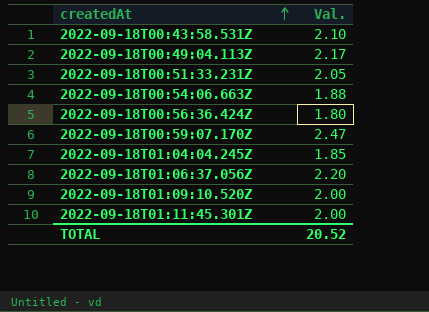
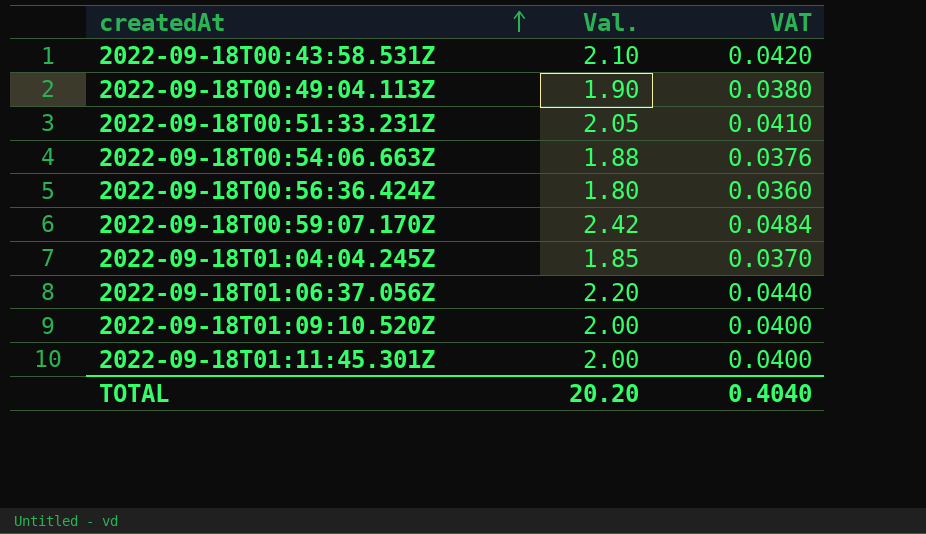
column VAT | formula: none -> [Val.] * 0.02
2022-09-18T00:49:04.113Z | Val.: 2.17 -> 1.90
2022-09-18T00:59:07.170Z | Val.: 2.47 -> 2.42
TOTAL | Val.: 20.52 -> 20.20

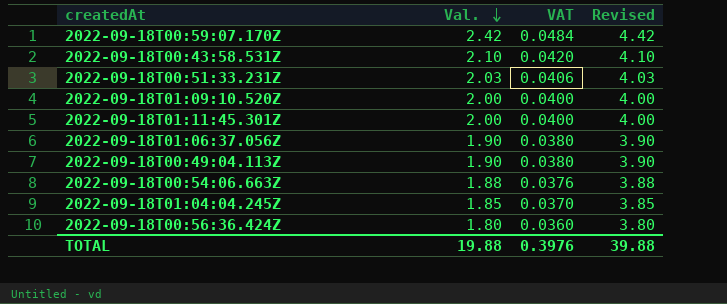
row order: createdAt ascending -> Val. descending
column Revised | formula: none -> [Val.] + 2
2022-09-18T00:51:33.231Z | Val.: 2.05 -> 2.03
2022-09-18T00:51:33.231Z | VAT: 0.0410 -> 0.0406
2022-09-18T01:06:37.056Z | Val.: 2.20 -> 1.90
2022-09-18T01:06:37.056Z | VAT: 0.0440 -> 0.0380
TOTAL | Val.: 20.20 -> 19.88
TOTAL | VAT: 0.4040 -> 0.3976

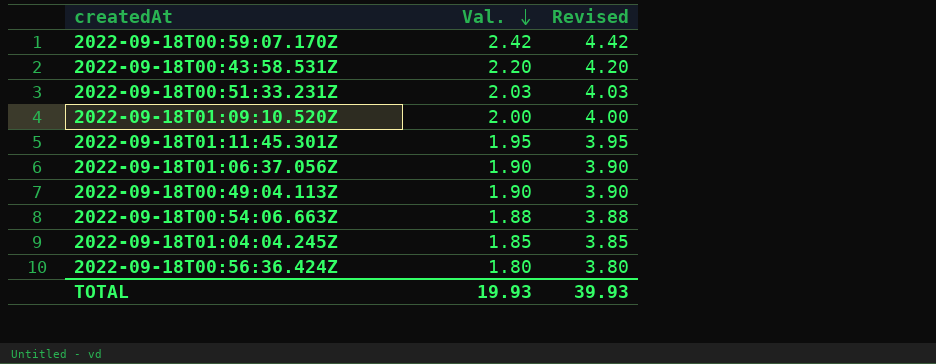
column VAT | formula: [Val.] * 0.02 -> none
2022-09-18T00:43:58.531Z | Val.: 2.10 -> 2.20
2022-09-18T00:43:58.531Z | Revised: 4.10 -> 4.20
2022-09-18T01:11:45.301Z | Val.: 2.00 -> 1.95
2022-09-18T01:11:45.301Z | Revised: 4.00 -> 3.95
TOTAL | Val.: 19.88 -> 19.93
TOTAL | Revised: 39.88 -> 39.93

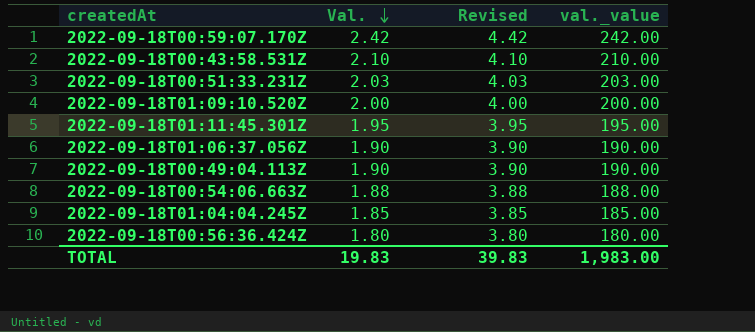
column val._value | formula: none -> [Val.] * 100
2022-09-18T00:43:58.531Z | Val.: 2.20 -> 2.10
2022-09-18T00:43:58.531Z | Revised: 4.20 -> 4.10
TOTAL | Val.: 19.93 -> 19.83
TOTAL | Revised: 39.93 -> 39.83

